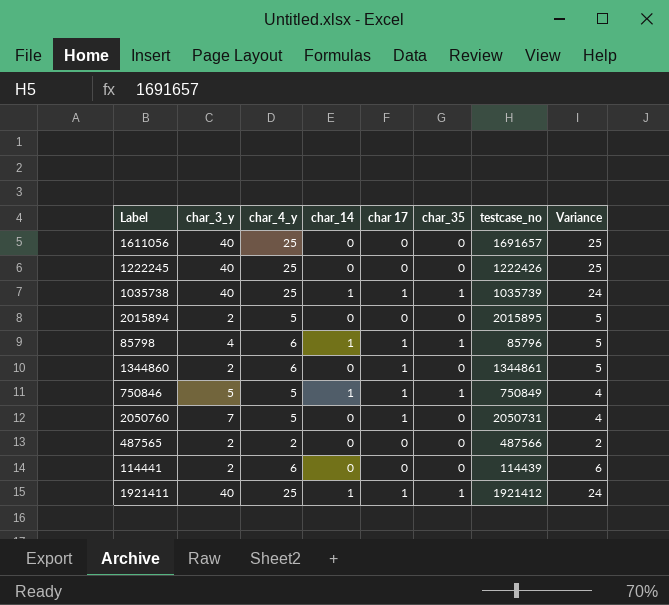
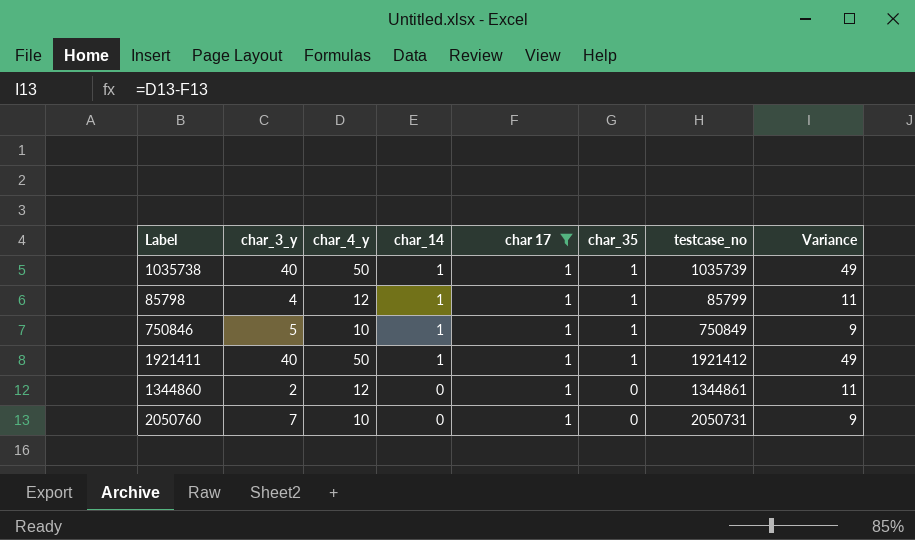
filter: none -> char 17 = 1
row order: none -> char_14 descending
1035738 | char_4_y: 25 -> 50
1035738 | Variance: 24 -> 49
85798 | char_4_y: 6 -> 12
85798 | testcase_no: 85796 -> 85799
85798 | Variance: 5 -> 11
750846 | char_4_y: 5 -> 10
750846 | Variance: 4 -> 9
1921411 | char_4_y: 25 -> 50
1921411 | Variance: 24 -> 49
1344860 | char_4_y: 6 -> 12
1344860 | Variance: 5 -> 11
2050760 | char_4_y: 5 -> 10
2050760 | Variance: 4 -> 9

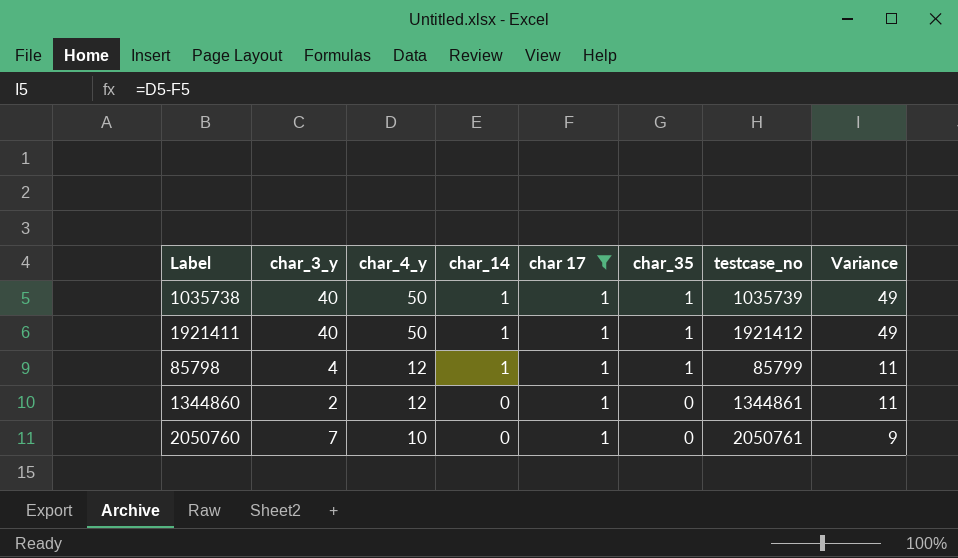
row order: char_14 descending -> char_4_y descending
row 750846: 5 | 10 | 1 | 1 | 1 | 750849 | 9 -> none
2050760 | testcase_no: 2050731 -> 2050761

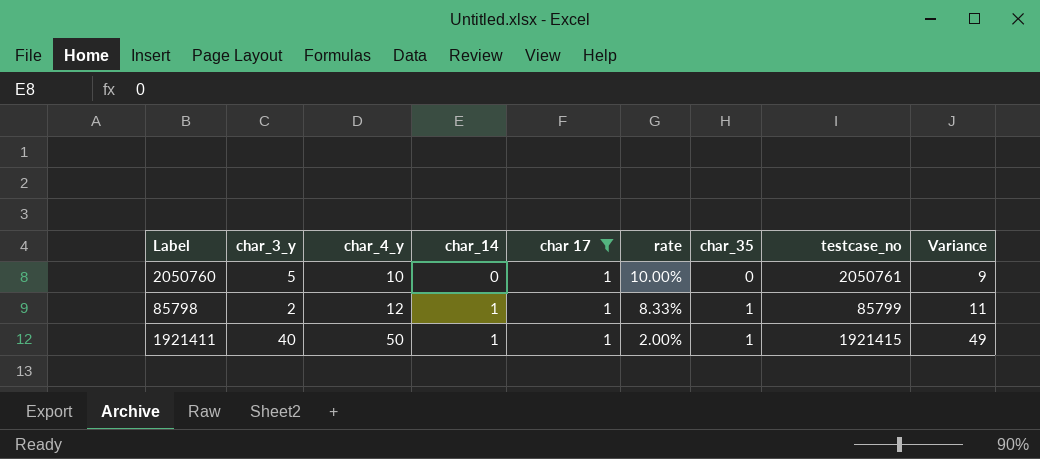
row order: char_4_y descending -> char_4_y ascending
column rate | formula: none -> [char 17] / [char_4_y]
row 1035738: 40 | 50 | 1 | 1 | 1 | 1035739 | 49 -> none
row 1344860: 2 | 12 | 0 | 1 | 0 | 1344861 | 11 -> none
2050760 | char_3_y: 7 -> 5
85798 | char_3_y: 4 -> 2
1921411 | testcase_no: 1921412 -> 1921415

